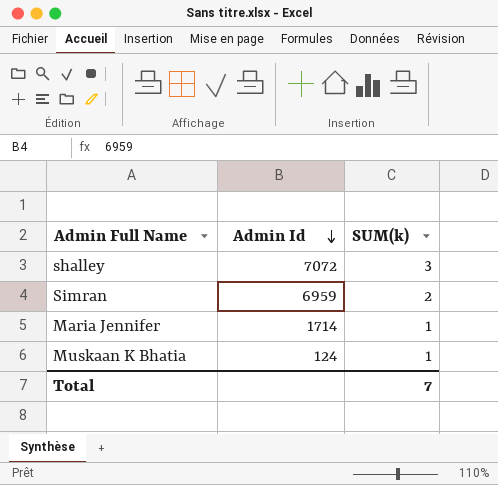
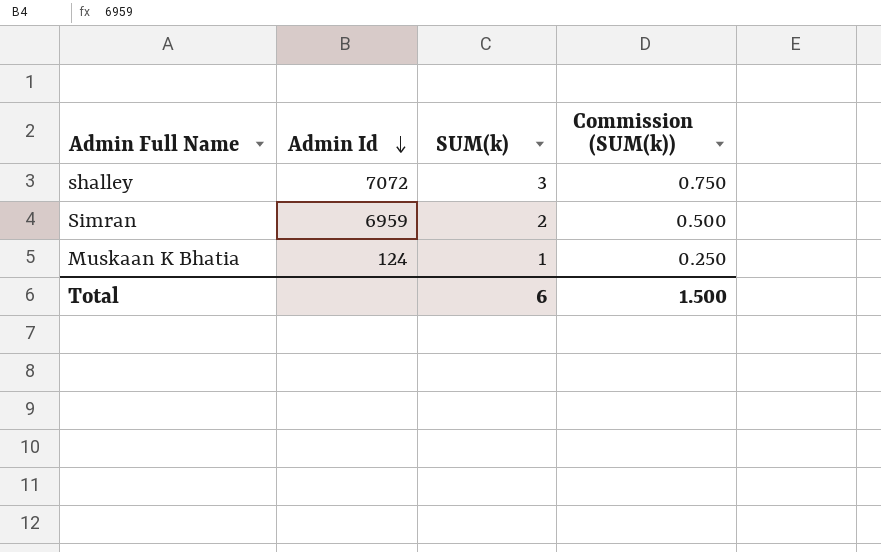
column Commission (SUM(k)) | formula: none -> [SUM(k)] * 0.25
row Maria Jennifer: 1714 | 1 -> none
Total | SUM(k): 7 -> 6

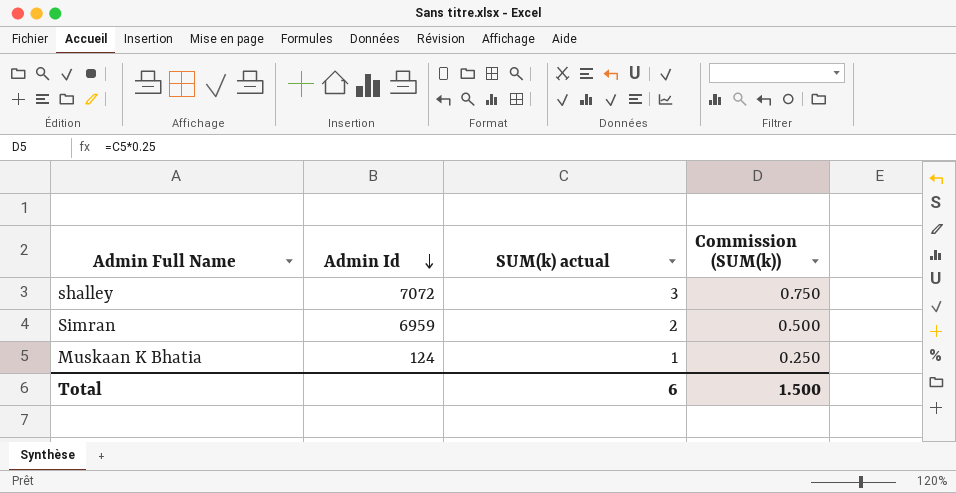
column name: SUM(k) -> SUM(k) actual

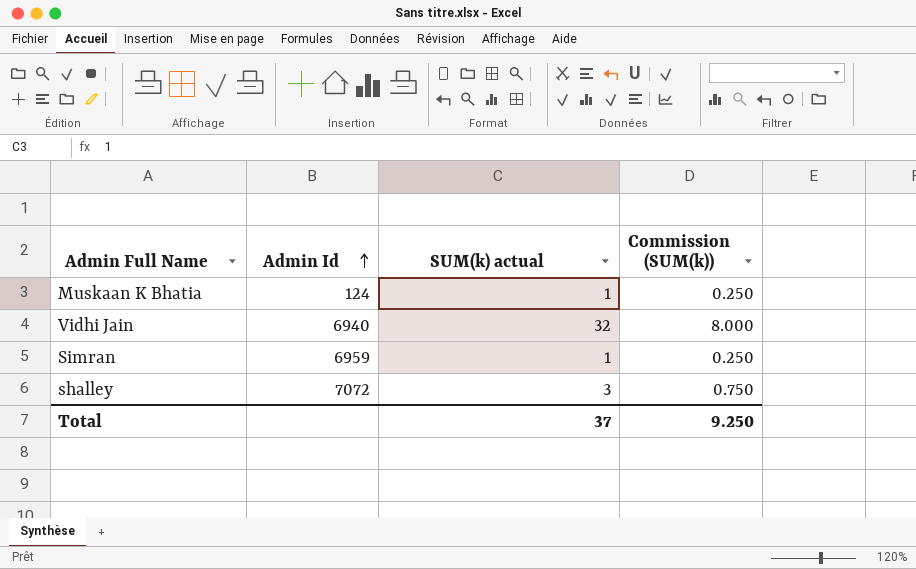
row order: Admin Id descending -> Admin Id ascending
row Vidhi Jain: none -> 6940 | 32 | 8.000
Simran | SUM(k) actual: 2 -> 1
Simran | Commission (SUM(k)): 0.500 -> 0.250
Total | SUM(k) actual: 6 -> 37
Total | Commission (SUM(k)): 1.500 -> 9.250

